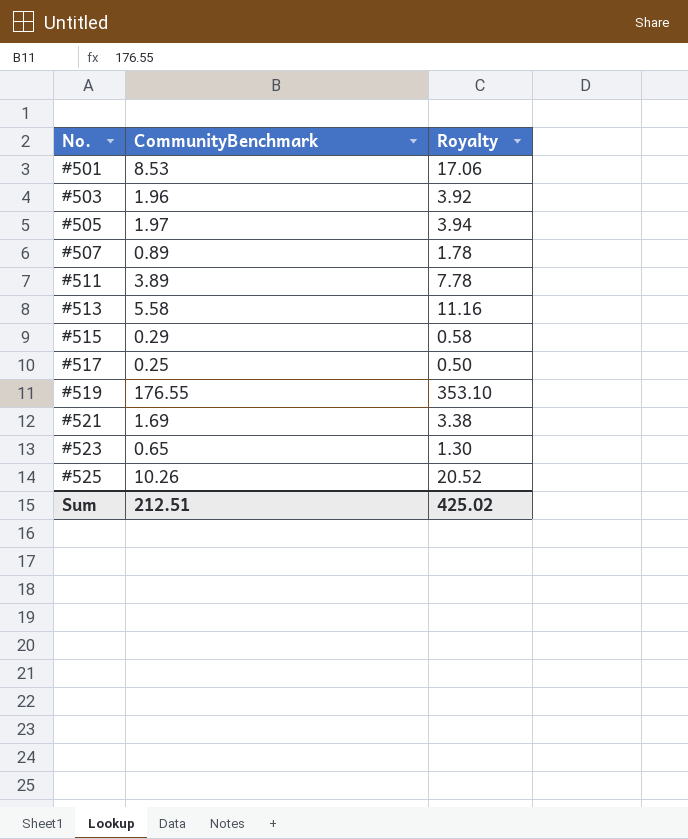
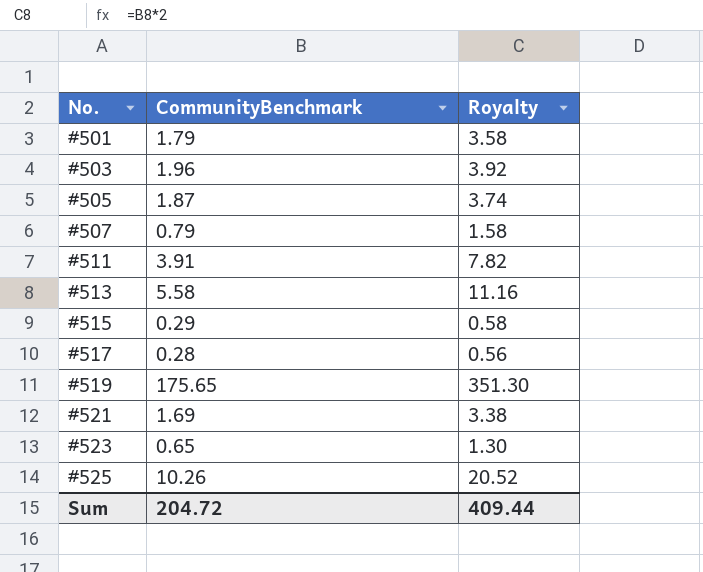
#501 | CommunityBenchmark: 8.53 -> 1.79
#501 | Royalty: 17.06 -> 3.58
#505 | CommunityBenchmark: 1.97 -> 1.87
#505 | Royalty: 3.94 -> 3.74
#507 | CommunityBenchmark: 0.89 -> 0.79
#507 | Royalty: 1.78 -> 1.58
#511 | CommunityBenchmark: 3.89 -> 3.91
#511 | Royalty: 7.78 -> 7.82
#517 | CommunityBenchmark: 0.25 -> 0.28
#517 | Royalty: 0.50 -> 0.56
#519 | CommunityBenchmark: 176.55 -> 175.65
#519 | Royalty: 353.10 -> 351.30
Sum | CommunityBenchmark: 212.51 -> 204.72
Sum | Royalty: 425.02 -> 409.44

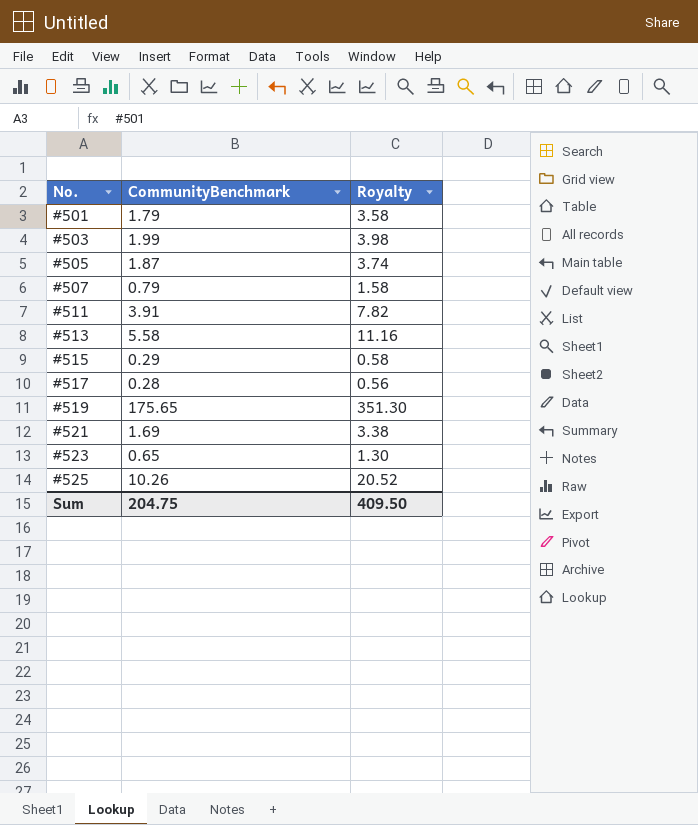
#503 | CommunityBenchmark: 1.96 -> 1.99
#503 | Royalty: 3.92 -> 3.98
Sum | CommunityBenchmark: 204.72 -> 204.75
Sum | Royalty: 409.44 -> 409.50

